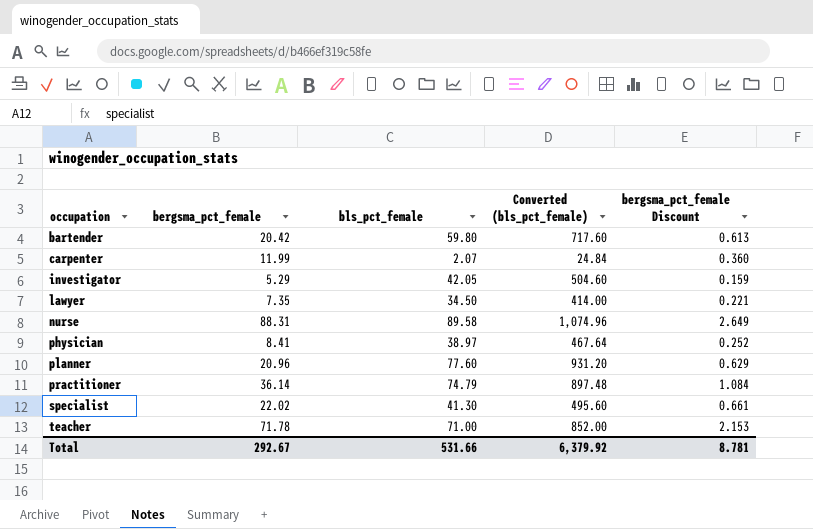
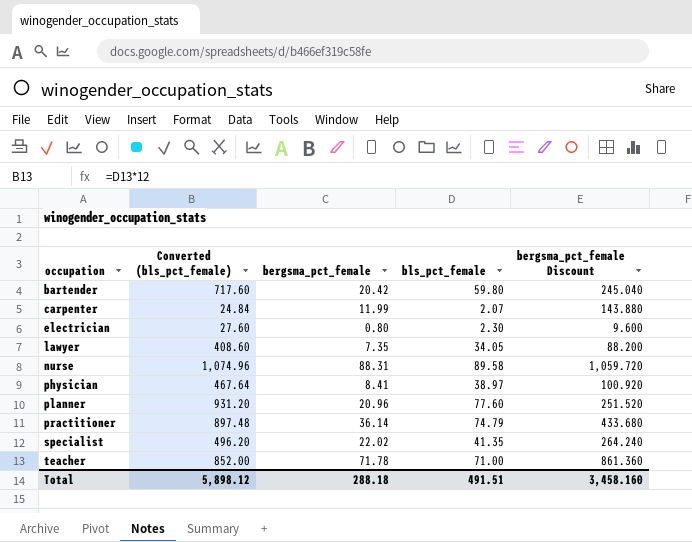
column Converted (bls_pct_female) | position: 4 -> 2
column bergsma_pct_female Discount | formula: [bergsma_pct_female] * 0.03 -> [bergsma_pct_female] * 12
row investigator: 5.29 | 42.05 | 504.60 | 0.159 -> none
row electrician: none -> 27.60 | 0.80 | 2.30 | 9.600
lawyer | Converted (bls_pct_female): 414.00 -> 408.60
lawyer | bls_pct_female: 34.50 -> 34.05
specialist | Converted (bls_pct_female): 495.60 -> 496.20
specialist | bls_pct_female: 41.30 -> 41.35
Total | Converted (bls_pct_female): 6,379.92 -> 5,898.12
Total | bergsma_pct_female: 292.67 -> 288.18
Total | bls_pct_female: 531.66 -> 491.51
Total | bergsma_pct_female Discount: 8.781 -> 3,458.160

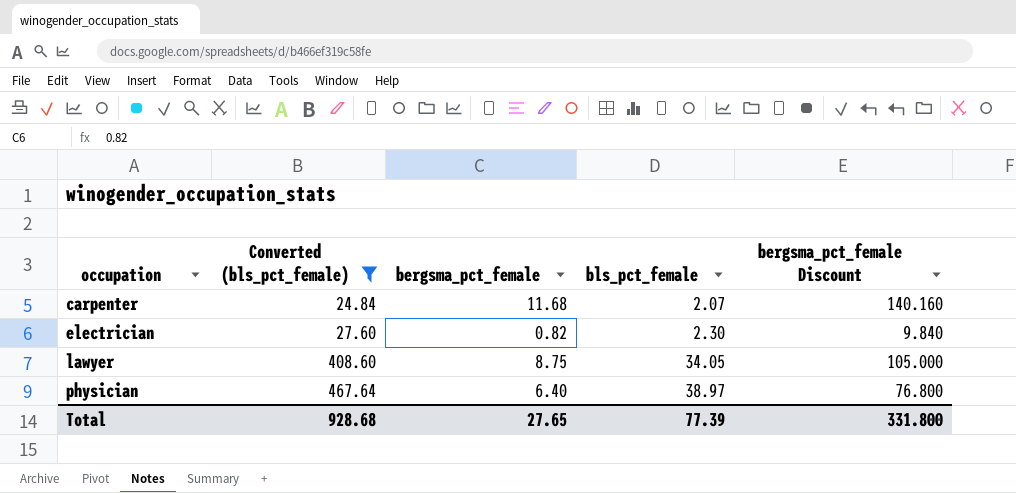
filter: none -> Converted (bls_pct_female) <= 467.64
carpenter | bergsma_pct_female: 11.99 -> 11.68
carpenter | bergsma_pct_female Discount: 143.880 -> 140.160
electrician | bergsma_pct_female: 0.80 -> 0.82
electrician | bergsma_pct_female Discount: 9.600 -> 9.840
lawyer | bergsma_pct_female: 7.35 -> 8.75
lawyer | bergsma_pct_female Discount: 88.200 -> 105.000
physician | bergsma_pct_female: 8.41 -> 6.40
physician | bergsma_pct_female Discount: 100.920 -> 76.800
Total | Converted (bls_pct_female): 5,898.12 -> 928.68
Total | bergsma_pct_female: 288.18 -> 27.65
Total | bls_pct_female: 491.51 -> 77.39
Total | bergsma_pct_female Discount: 3,458.160 -> 331.800

